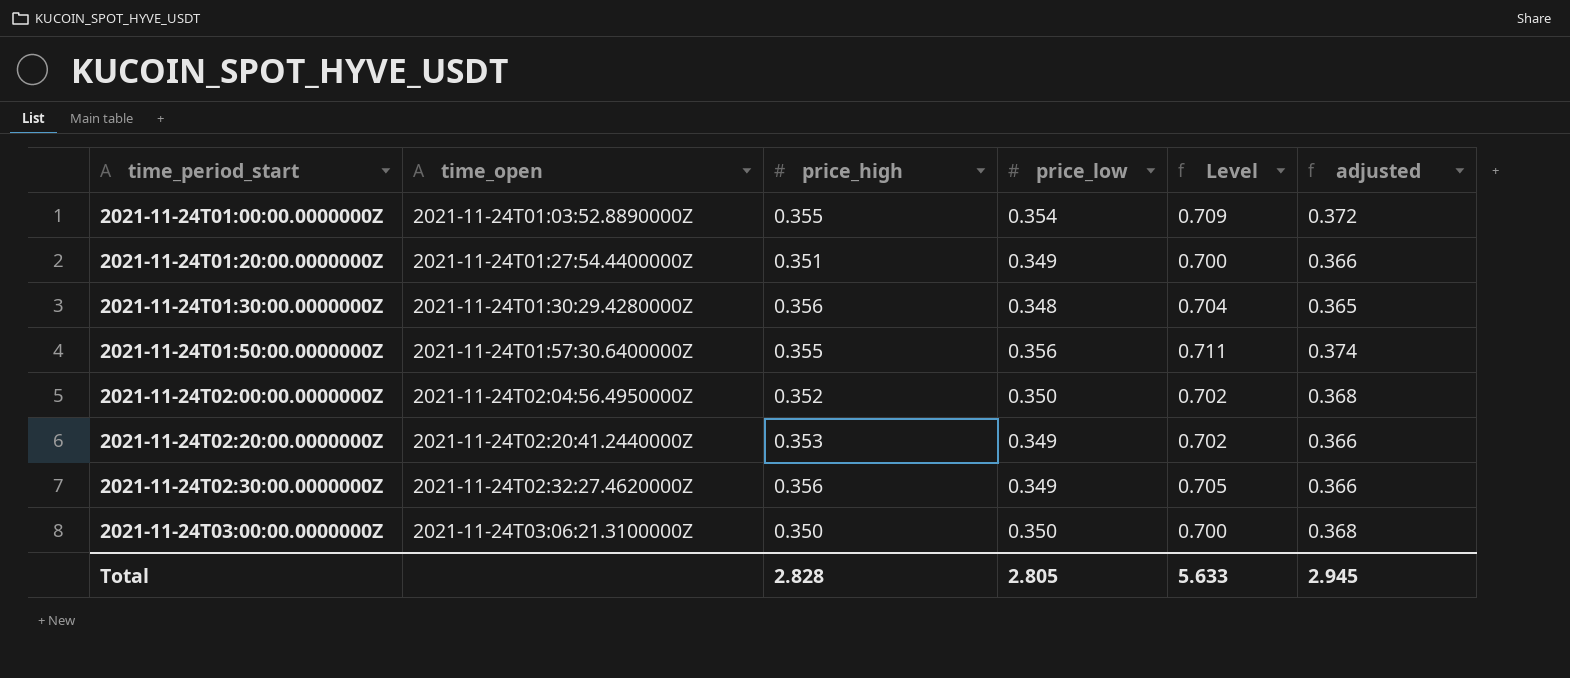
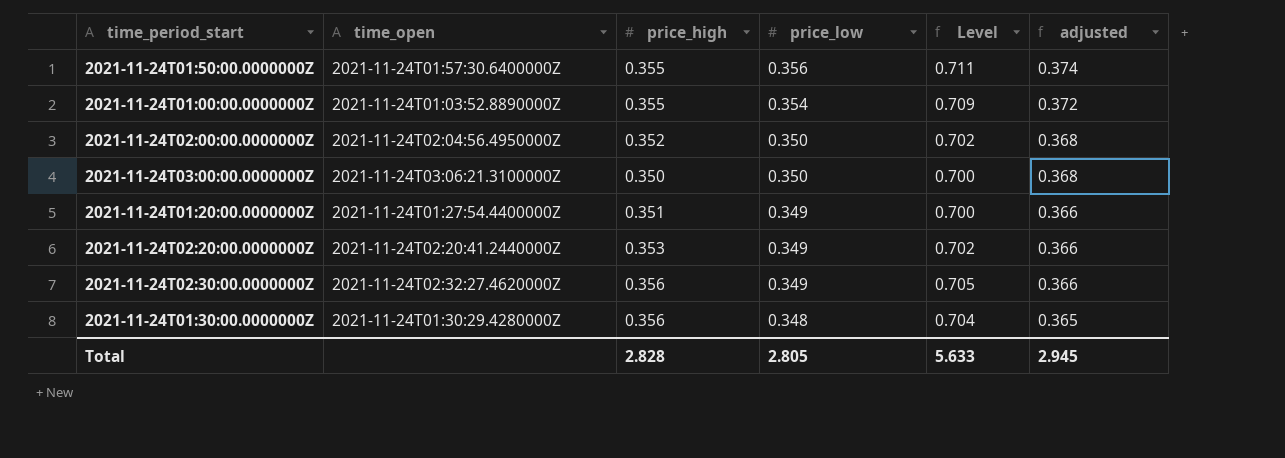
row order: time_period_start ascending -> price_low descending

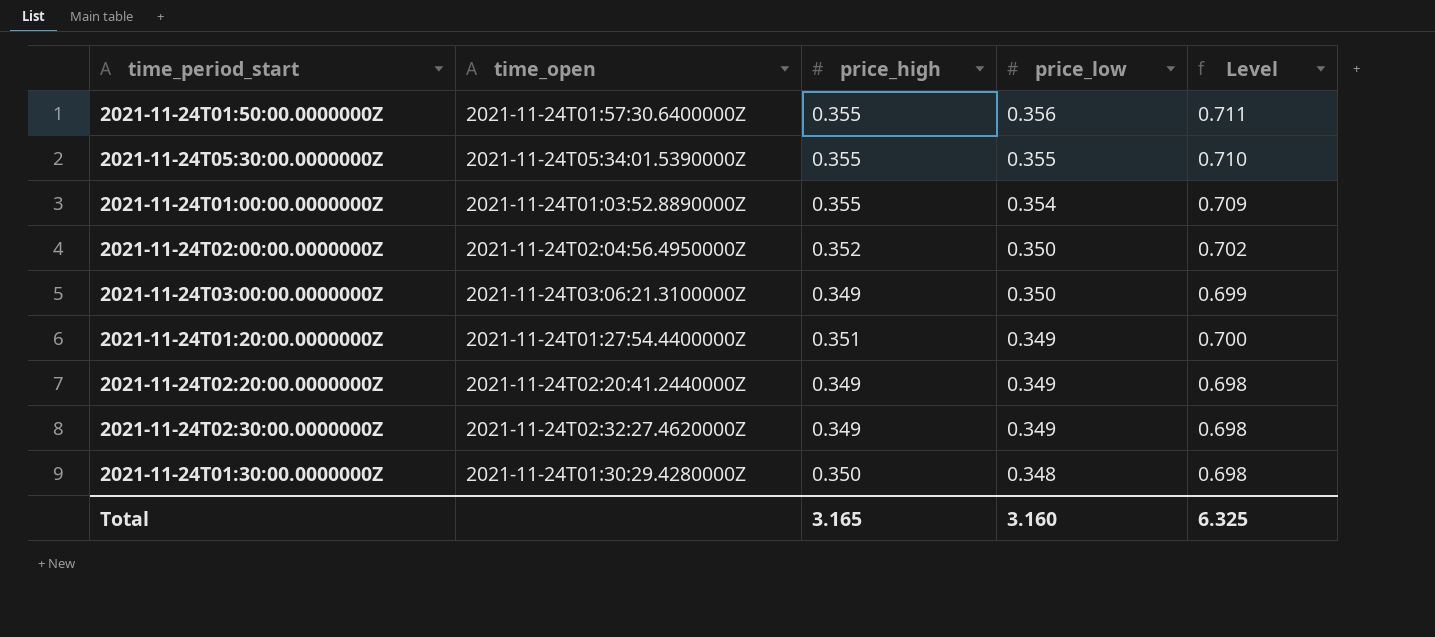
column adjusted | formula: [price_low] * 1.05 -> none
row 2021-11-24T05:30:00.0000000Z: none -> 2021-11-24T05:34:01.5390000Z | 0.355 | 0.355 | 0.710
2021-11-24T03:00:00.0000000Z | price_high: 0.350 -> 0.349
2021-11-24T03:00:00.0000000Z | Level: 0.700 -> 0.699
2021-11-24T02:20:00.0000000Z | price_high: 0.353 -> 0.349
2021-11-24T02:20:00.0000000Z | Level: 0.702 -> 0.698
2021-11-24T02:30:00.0000000Z | price_high: 0.356 -> 0.349
2021-11-24T02:30:00.0000000Z | Level: 0.705 -> 0.698
2021-11-24T01:30:00.0000000Z | price_high: 0.356 -> 0.350
2021-11-24T01:30:00.0000000Z | Level: 0.704 -> 0.698
Total | price_high: 2.828 -> 3.165
Total | price_low: 2.805 -> 3.160
Total | Level: 5.633 -> 6.325

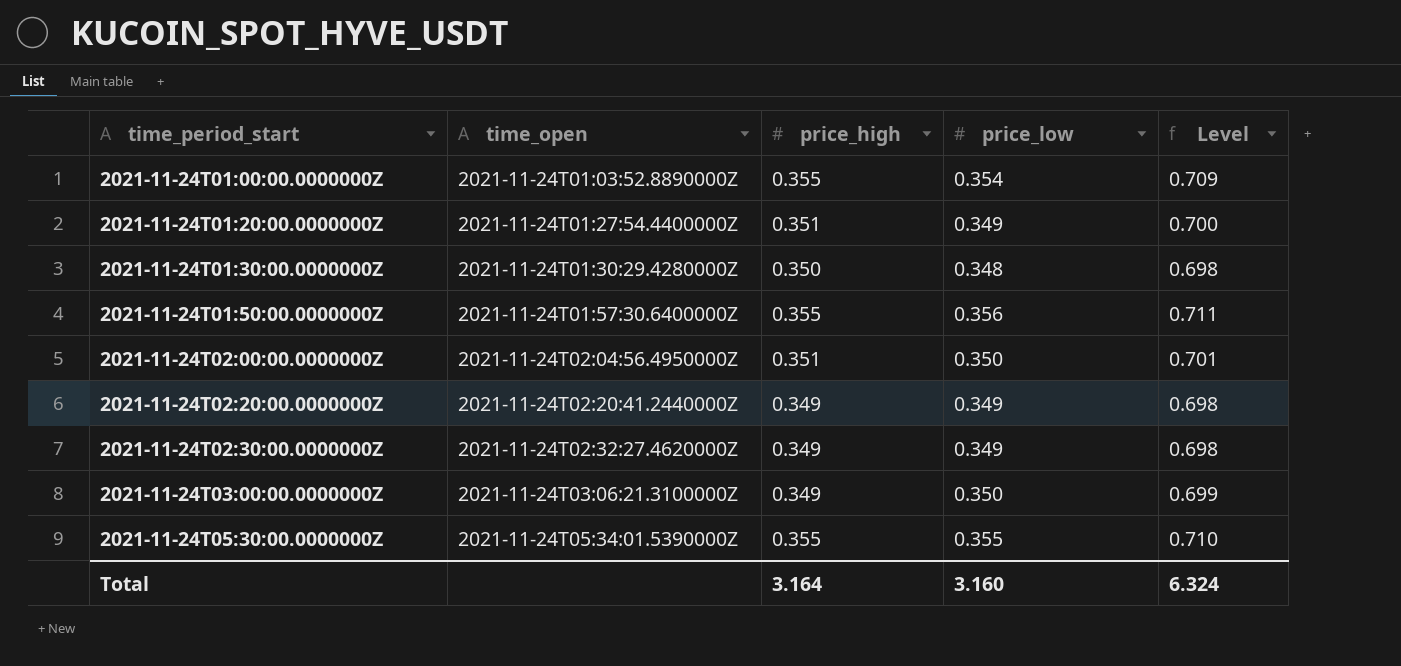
row order: price_low descending -> time_period_start ascending
2021-11-24T02:00:00.0000000Z | price_high: 0.352 -> 0.351
2021-11-24T02:00:00.0000000Z | Level: 0.702 -> 0.701
Total | price_high: 3.165 -> 3.164
Total | Level: 6.325 -> 6.324

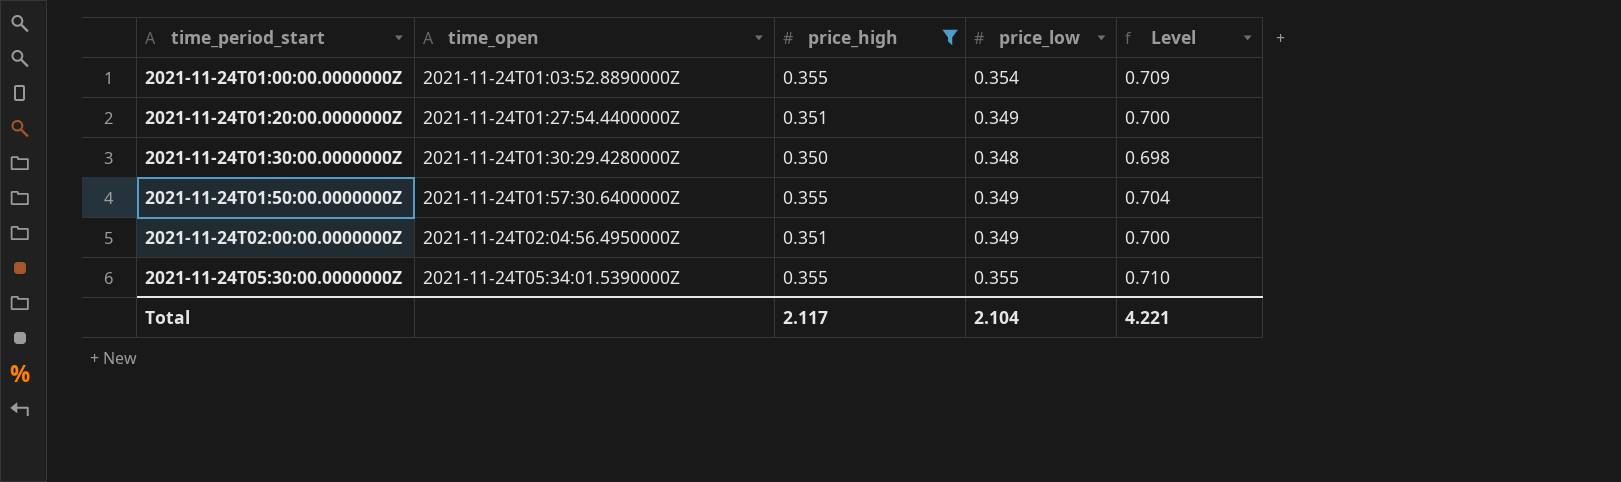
filter: none -> price_high != 0.349
2021-11-24T01:50:00.0000000Z | price_low: 0.356 -> 0.349
2021-11-24T01:50:00.0000000Z | Level: 0.711 -> 0.704
2021-11-24T02:00:00.0000000Z | price_low: 0.350 -> 0.349
2021-11-24T02:00:00.0000000Z | Level: 0.701 -> 0.700
Total | price_high: 3.164 -> 2.117
Total | price_low: 3.160 -> 2.104
Total | Level: 6.324 -> 4.221

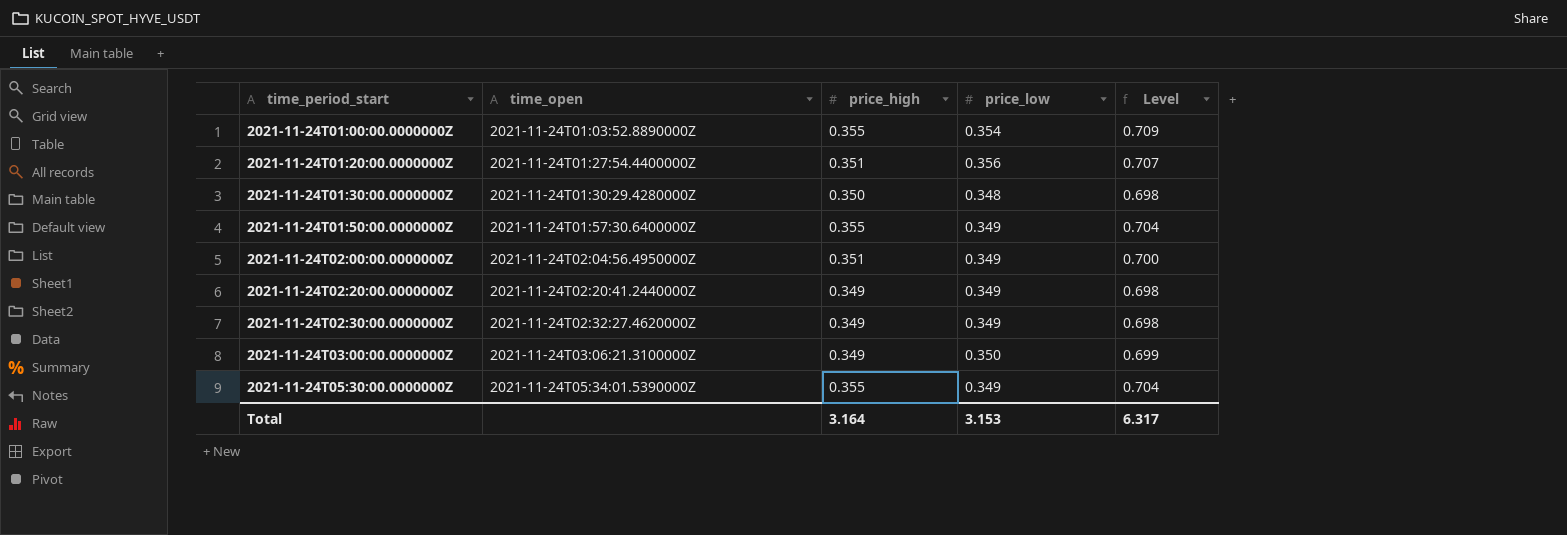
filter: price_high != 0.349 -> none
2021-11-24T01:20:00.0000000Z | price_low: 0.349 -> 0.356
2021-11-24T01:20:00.0000000Z | Level: 0.700 -> 0.707
2021-11-24T05:30:00.0000000Z | price_low: 0.355 -> 0.349
2021-11-24T05:30:00.0000000Z | Level: 0.710 -> 0.704
Total | price_high: 2.117 -> 3.164
Total | price_low: 2.104 -> 3.153
Total | Level: 4.221 -> 6.317

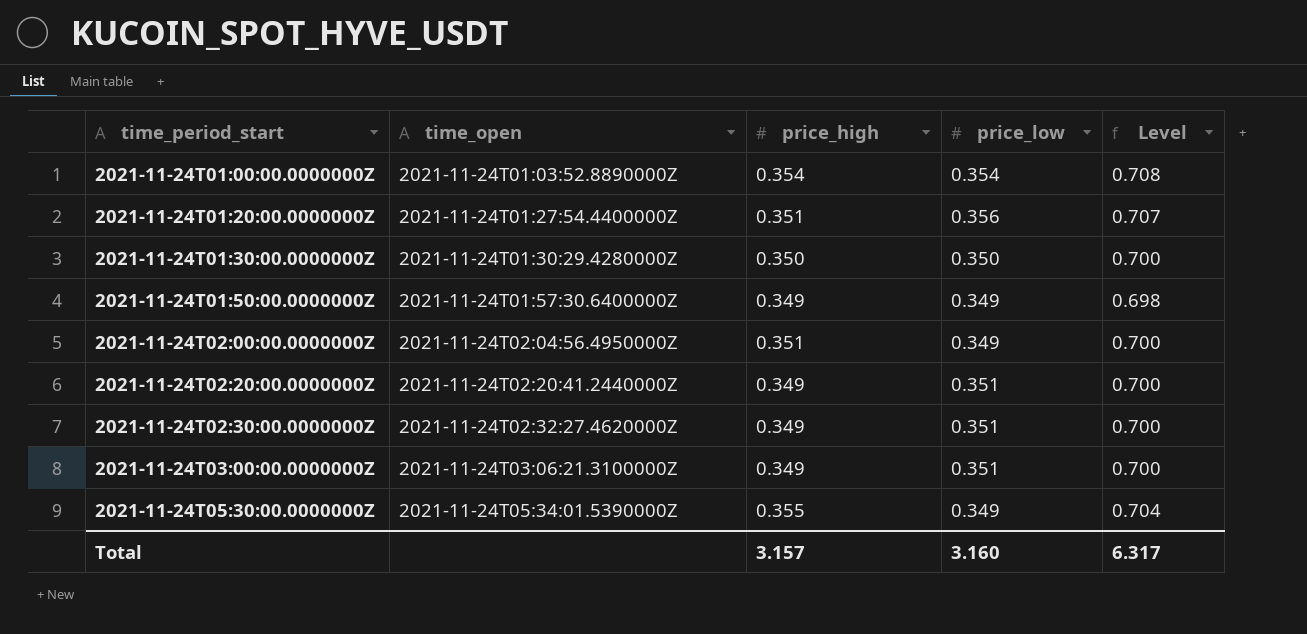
2021-11-24T01:00:00.0000000Z | price_high: 0.355 -> 0.354
2021-11-24T01:00:00.0000000Z | Level: 0.709 -> 0.708
2021-11-24T01:30:00.0000000Z | price_low: 0.348 -> 0.350
2021-11-24T01:30:00.0000000Z | Level: 0.698 -> 0.700
2021-11-24T01:50:00.0000000Z | price_high: 0.355 -> 0.349
2021-11-24T01:50:00.0000000Z | Level: 0.704 -> 0.698
2021-11-24T02:20:00.0000000Z | price_low: 0.349 -> 0.351
2021-11-24T02:20:00.0000000Z | Level: 0.698 -> 0.700
2021-11-24T02:30:00.0000000Z | price_low: 0.349 -> 0.351
2021-11-24T02:30:00.0000000Z | Level: 0.698 -> 0.700
2021-11-24T03:00:00.0000000Z | price_low: 0.350 -> 0.351
2021-11-24T03:00:00.0000000Z | Level: 0.699 -> 0.700
Total | price_high: 3.164 -> 3.157
Total | price_low: 3.153 -> 3.160

